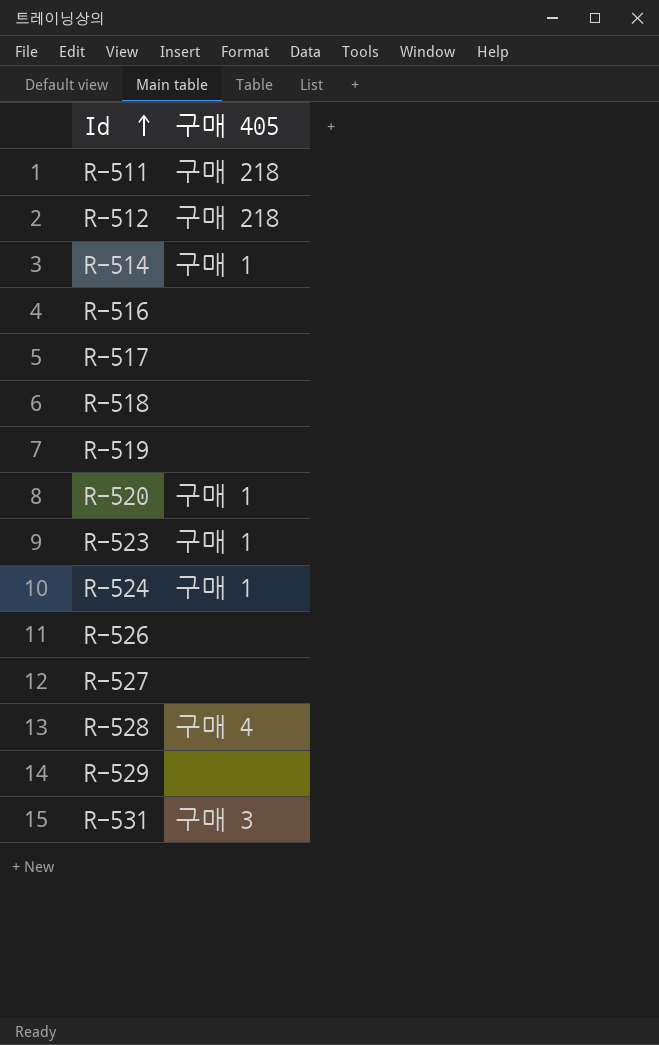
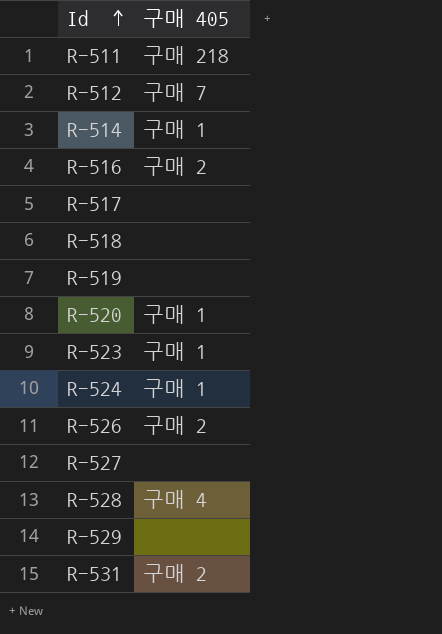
R-512 | 구매 405: 구매 218 -> 구매 7
R-516 | 구매 405: none -> 구매 2
R-526 | 구매 405: none -> 구매 2
R-531 | 구매 405: 구매 3 -> 구매 2

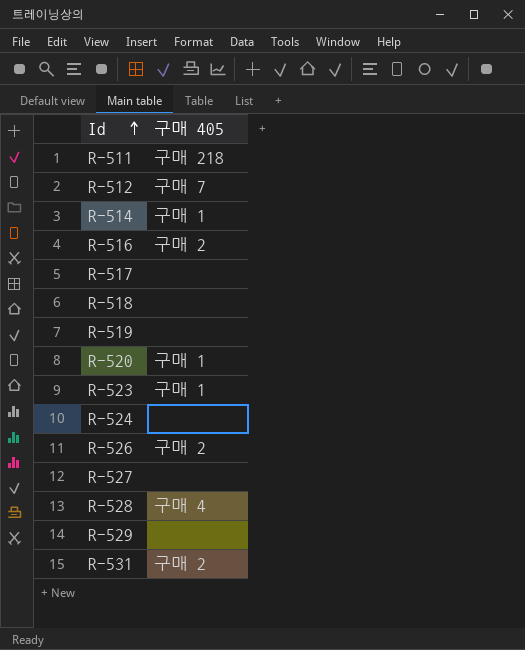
R-524 | 구매 405: 구매 1 -> none

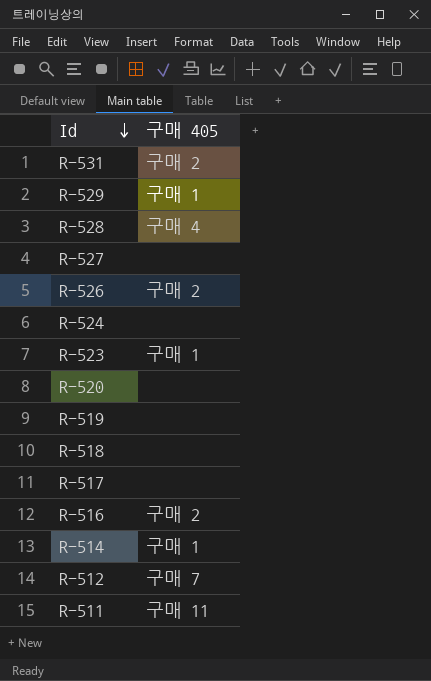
row order: Id ascending -> Id descending
R-529 | 구매 405: none -> 구매 1
R-520 | 구매 405: 구매 1 -> none
R-511 | 구매 405: 구매 218 -> 구매 11

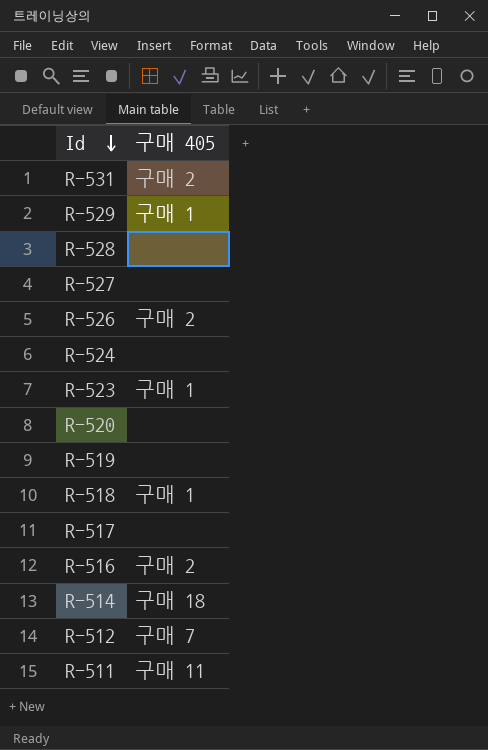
R-528 | 구매 405: 구매 4 -> none
R-518 | 구매 405: none -> 구매 1
R-514 | 구매 405: 구매 1 -> 구매 18

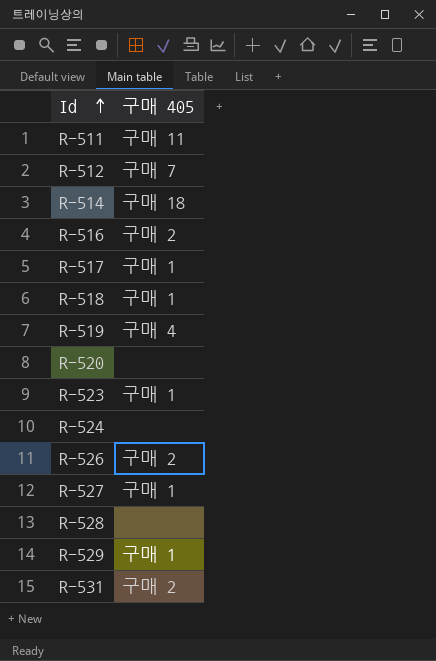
row order: Id descending -> Id ascending
R-517 | 구매 405: none -> 구매 1
R-519 | 구매 405: none -> 구매 4
R-527 | 구매 405: none -> 구매 1

